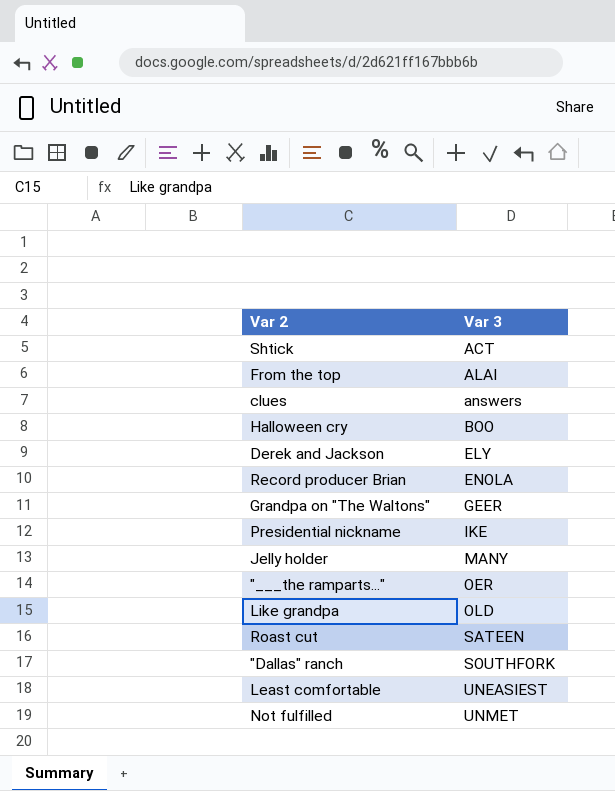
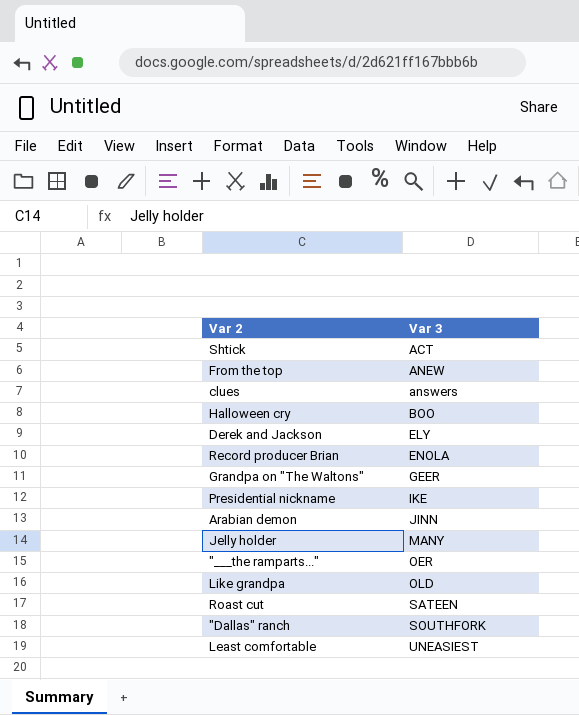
row Not fulfilled: UNMET -> none
From the top | Var 3: ALAI -> ANEW
row Arabian demon: none -> JINN

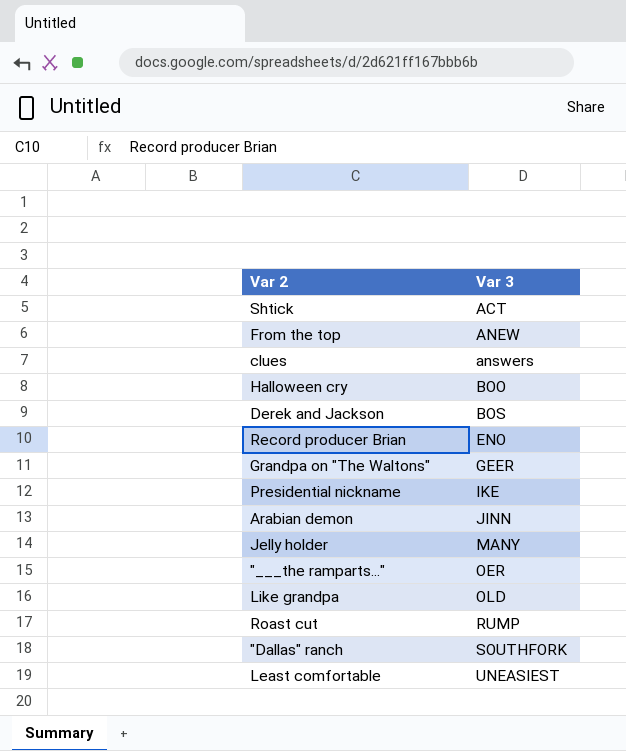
Derek and Jackson | Var 3: ELY -> BOS
Record producer Brian | Var 3: ENOLA -> ENO
Roast cut | Var 3: SATEEN -> RUMP

